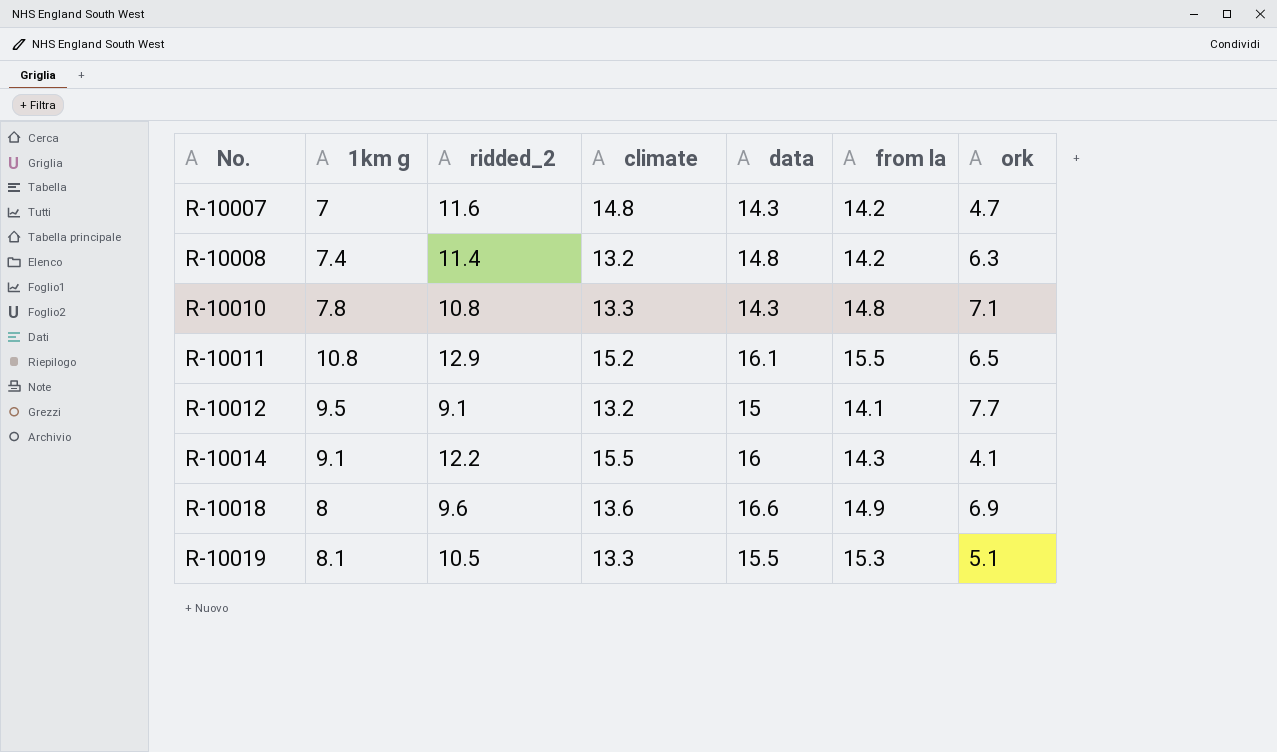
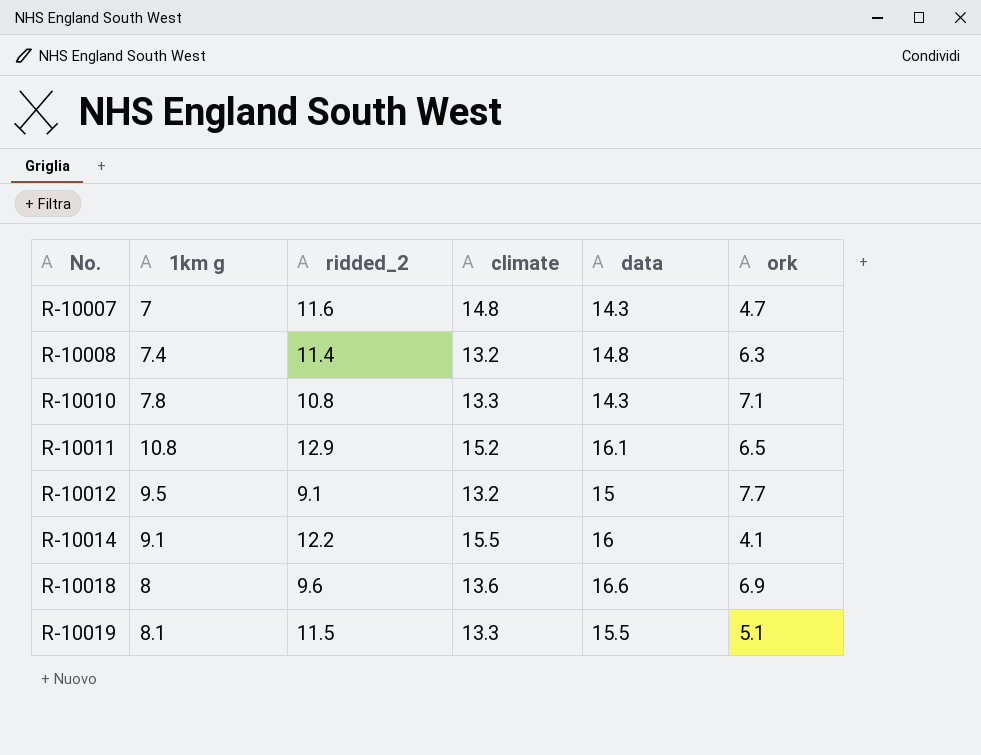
column from la | position: 6 -> none
R-10019 | ridded_2: 10.5 -> 11.5

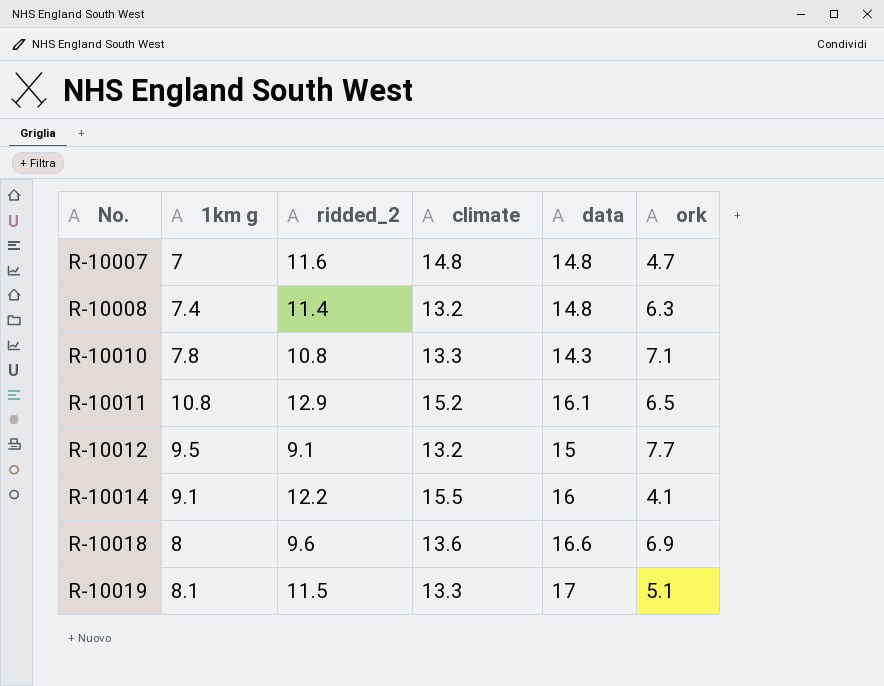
R-10007 | data: 14.3 -> 14.8
R-10019 | data: 15.5 -> 17

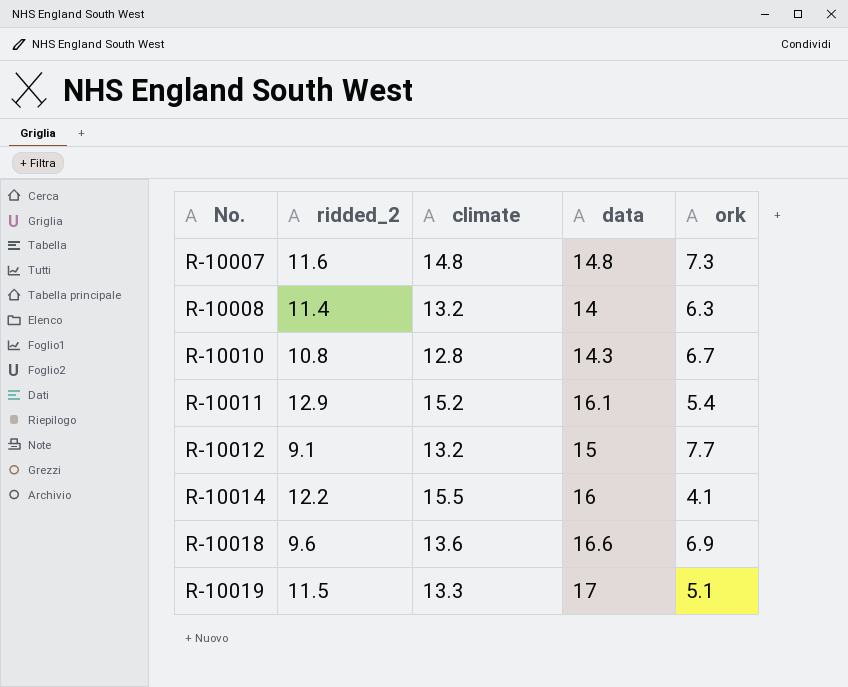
column 1km g | position: 2 -> none
R-10007 | ork: 4.7 -> 7.3
R-10008 | data: 14.8 -> 14
R-10010 | climate: 13.3 -> 12.8
R-10010 | ork: 7.1 -> 6.7
R-10011 | ork: 6.5 -> 5.4

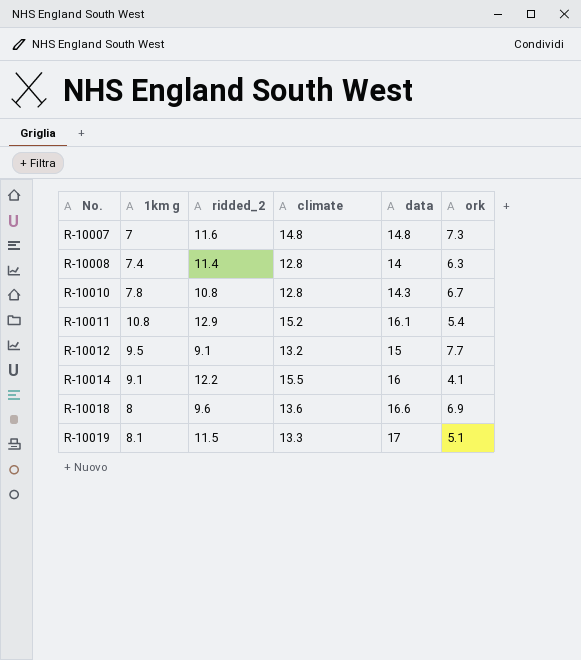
column 1km g | position: none -> 2
R-10008 | climate: 13.2 -> 12.8

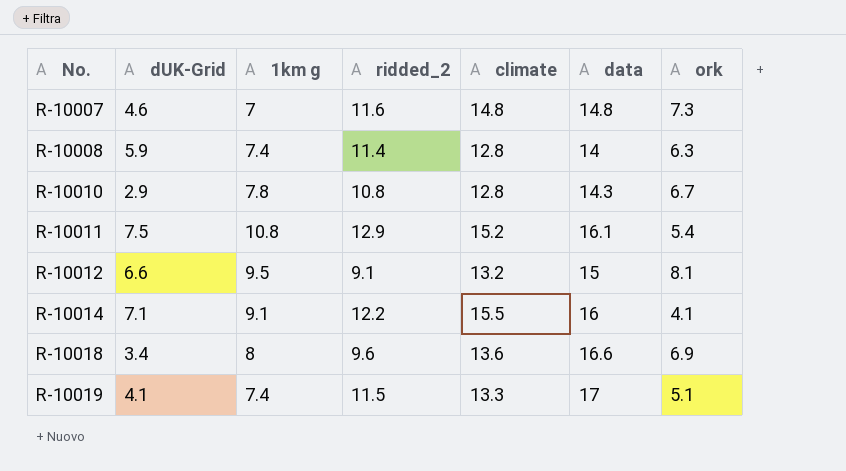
column dUK-Grid | position: none -> 2
R-10012 | ork: 7.7 -> 8.1
R-10019 | 1km g: 8.1 -> 7.4

